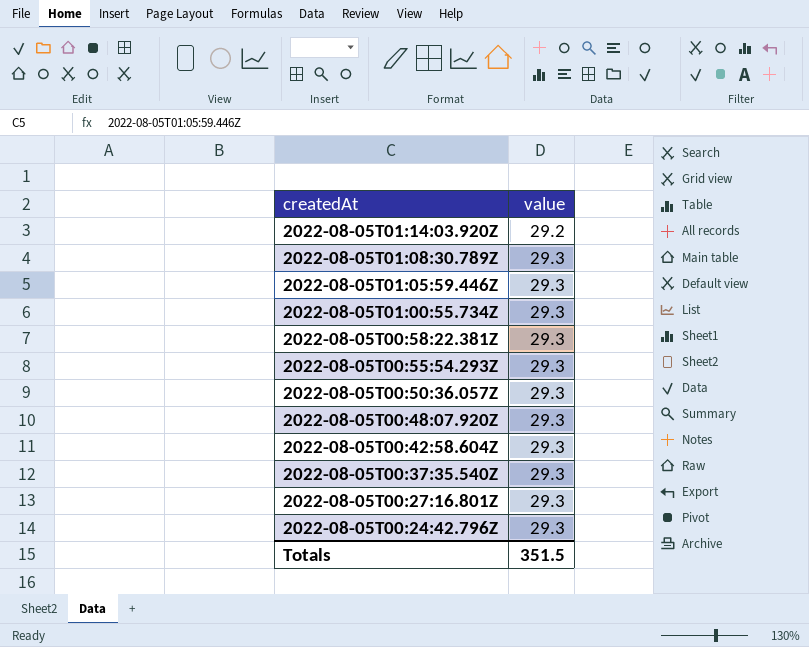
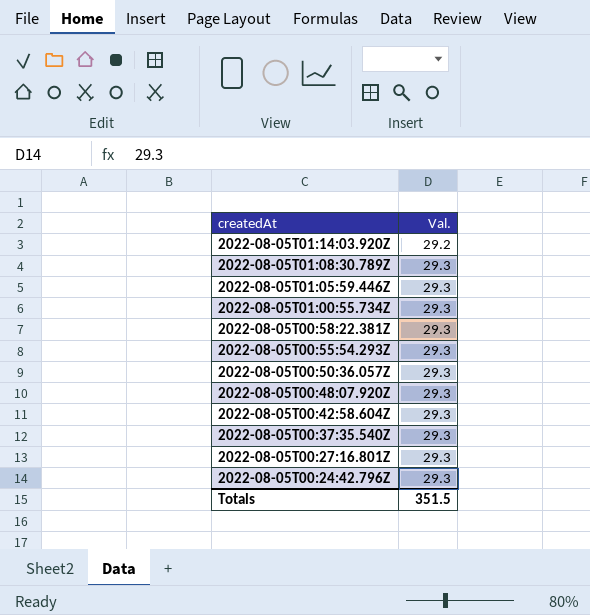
column name: value -> Val.

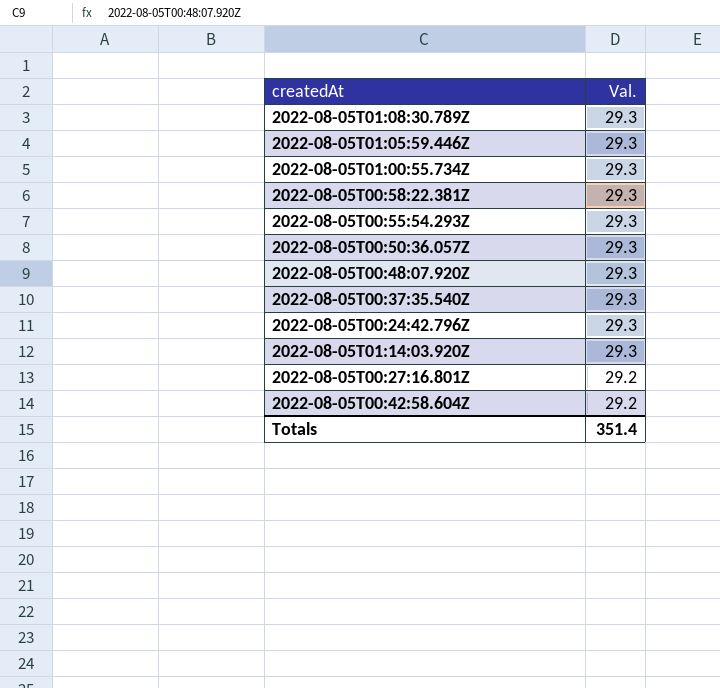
row order: createdAt descending -> Val. descending
2022-08-05T01:14:03.920Z | Val.: 29.2 -> 29.3
2022-08-05T00:27:16.801Z | Val.: 29.3 -> 29.2
2022-08-05T00:42:58.604Z | Val.: 29.3 -> 29.2
Totals | Val.: 351.5 -> 351.4

